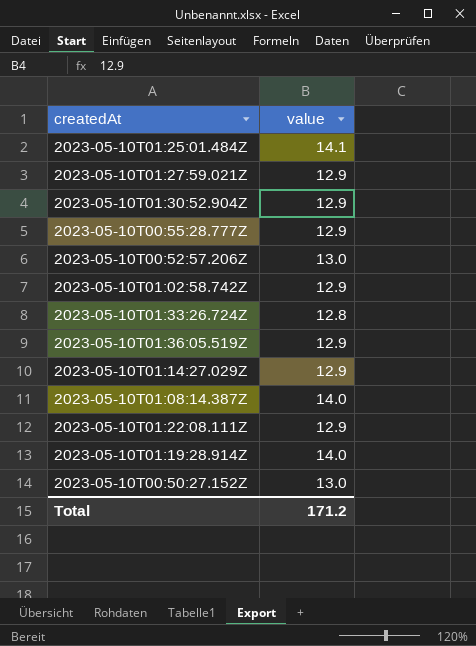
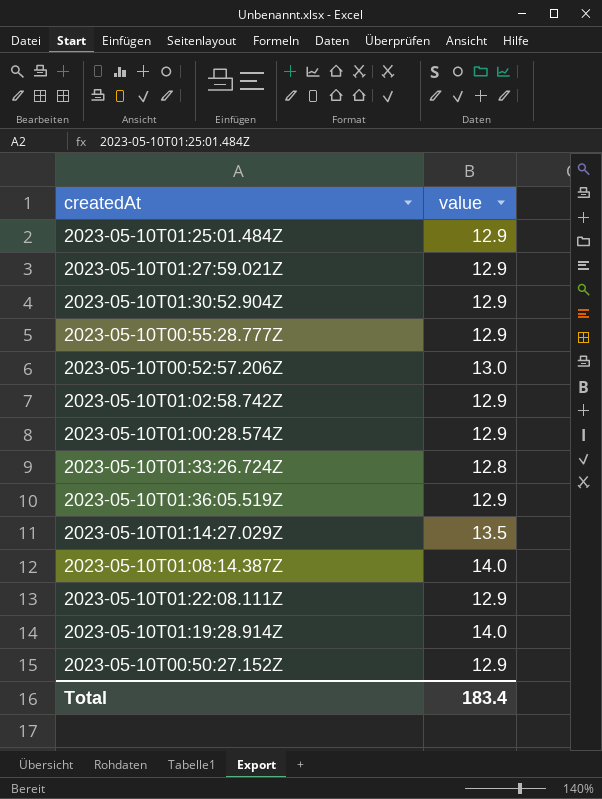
2023-05-10T01:25:01.484Z | value: 14.1 -> 12.9
row 2023-05-10T01:00:28.574Z: none -> 12.9
2023-05-10T01:14:27.029Z | value: 12.9 -> 13.5
2023-05-10T00:50:27.152Z | value: 13.0 -> 12.9
Total | value: 171.2 -> 183.4

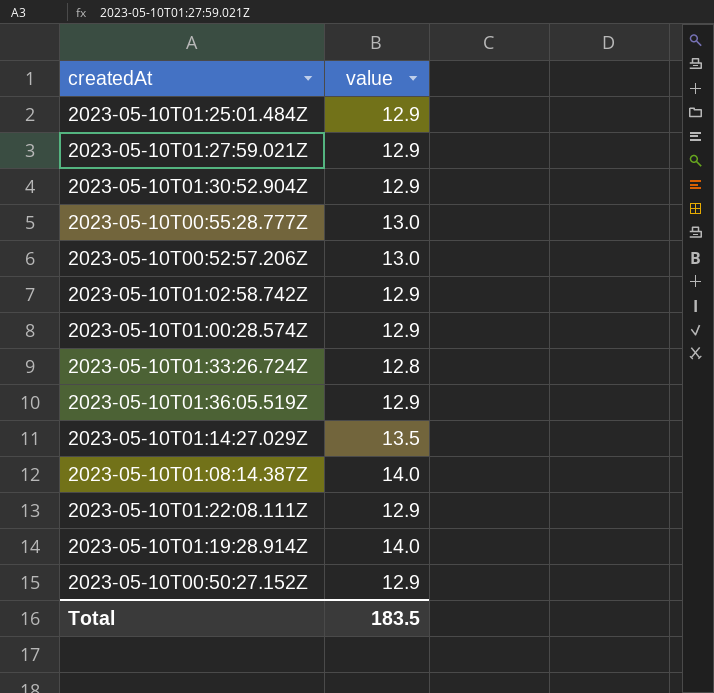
2023-05-10T00:55:28.777Z | value: 12.9 -> 13.0
Total | value: 183.4 -> 183.5

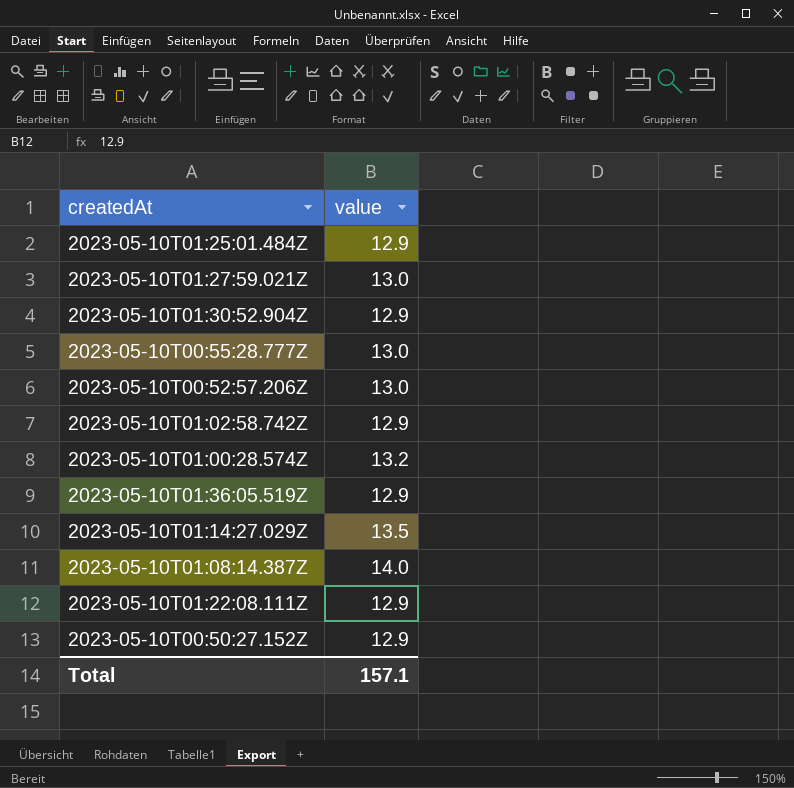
row 2023-05-10T01:33:26.724Z: 12.8 -> none
row 2023-05-10T01:19:28.914Z: 14.0 -> none
2023-05-10T01:27:59.021Z | value: 12.9 -> 13.0
2023-05-10T01:00:28.574Z | value: 12.9 -> 13.2
Total | value: 183.5 -> 157.1

